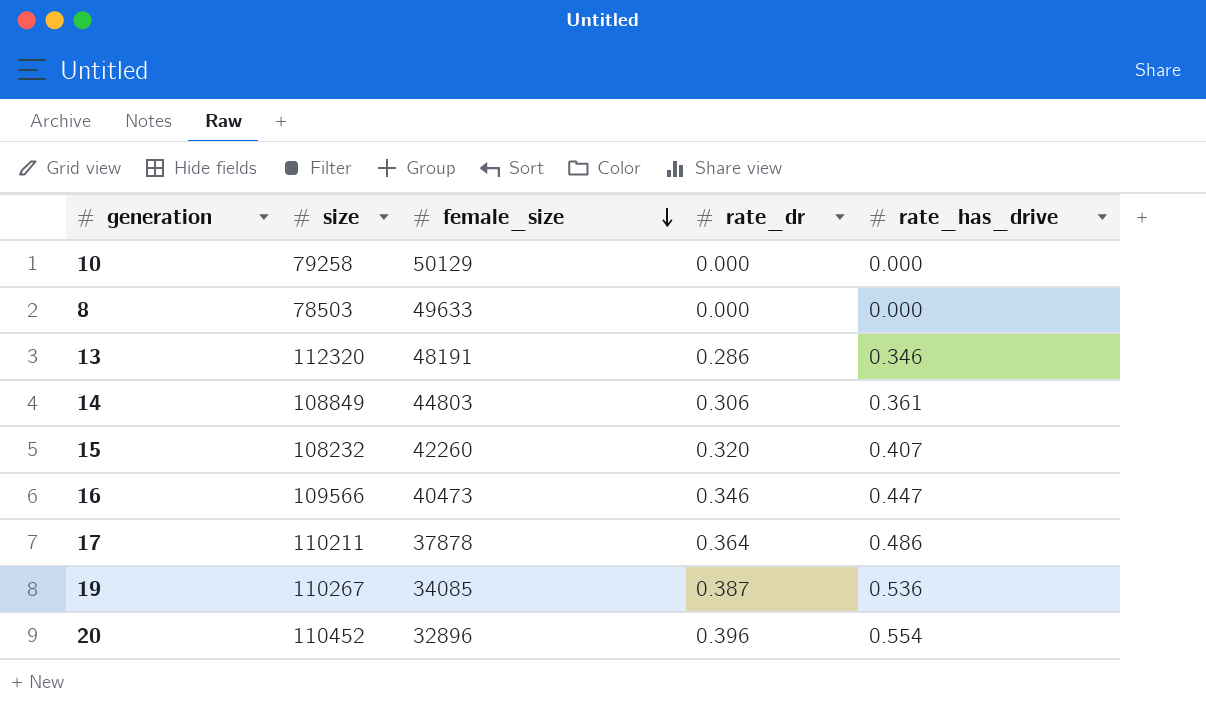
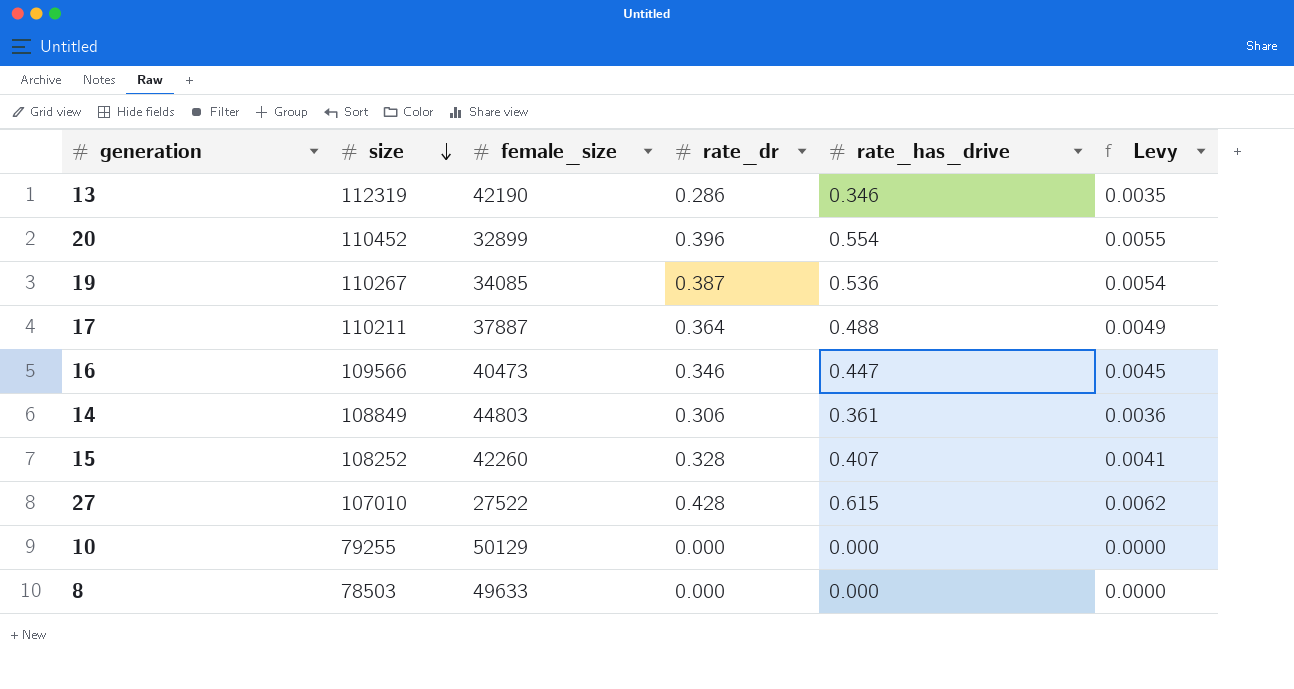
row order: female_size descending -> size descending
column Levy | formula: none -> [rate_has_drive] * 0.01
13 | size: 112320 -> 112319
13 | female_size: 48191 -> 42190
20 | female_size: 32896 -> 32899
17 | female_size: 37878 -> 37887
17 | rate_has_drive: 0.486 -> 0.488
15 | size: 108232 -> 108252
15 | rate_dr: 0.320 -> 0.328
row 27: none -> 107010 | 27522 | 0.428 | 0.615 | 0.0062
10 | size: 79258 -> 79255

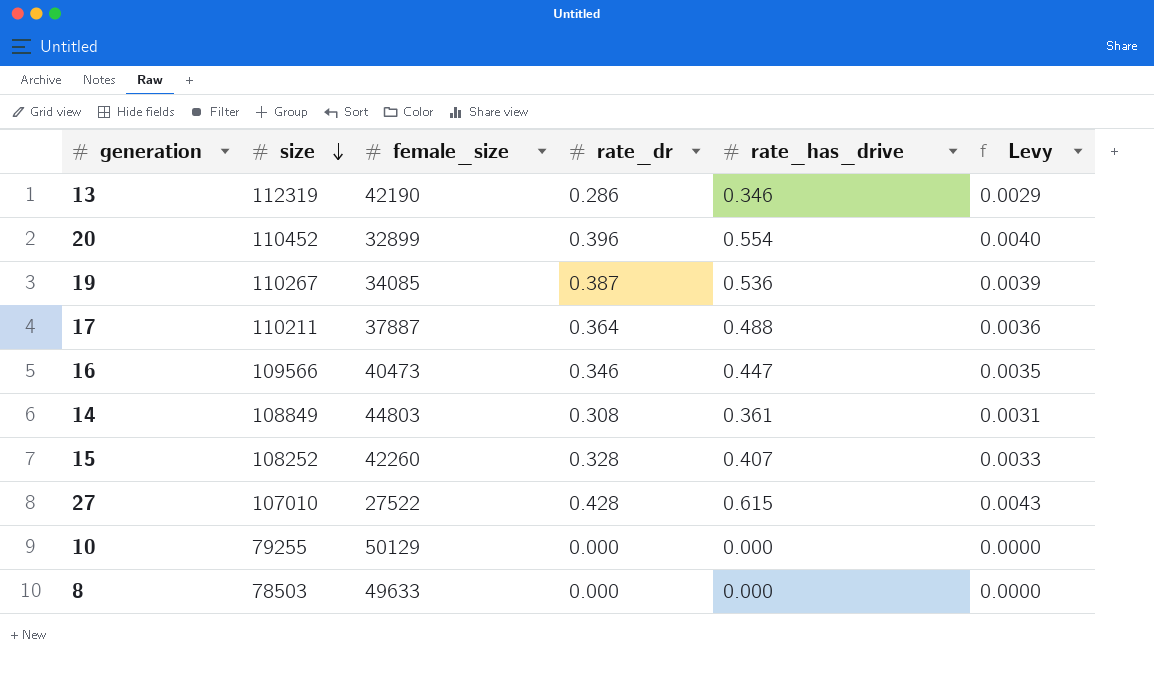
column Levy | formula: [rate_has_drive] * 0.01 -> [rate_dr] * 0.01
14 | rate_dr: 0.306 -> 0.308

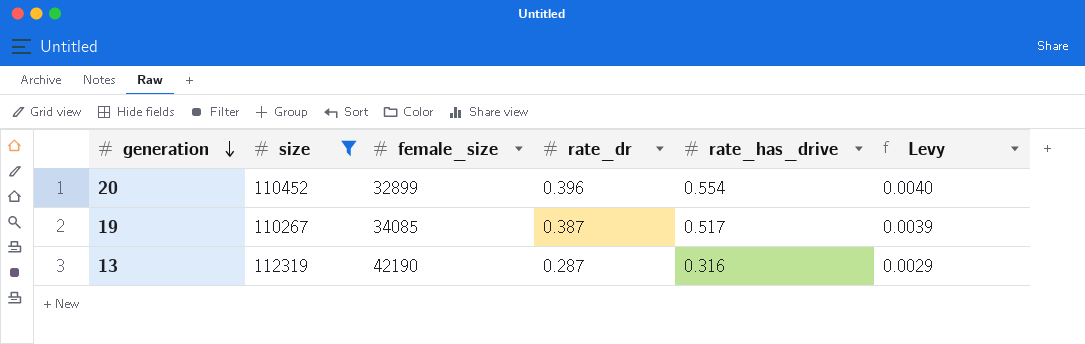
filter: none -> size >= 110267
row order: size descending -> generation descending
19 | rate_has_drive: 0.536 -> 0.517
13 | rate_dr: 0.286 -> 0.287
13 | rate_has_drive: 0.346 -> 0.316

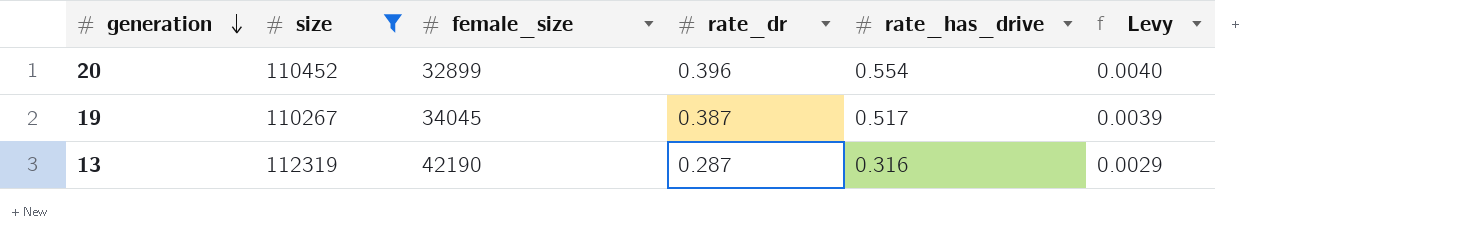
19 | female_size: 34085 -> 34045

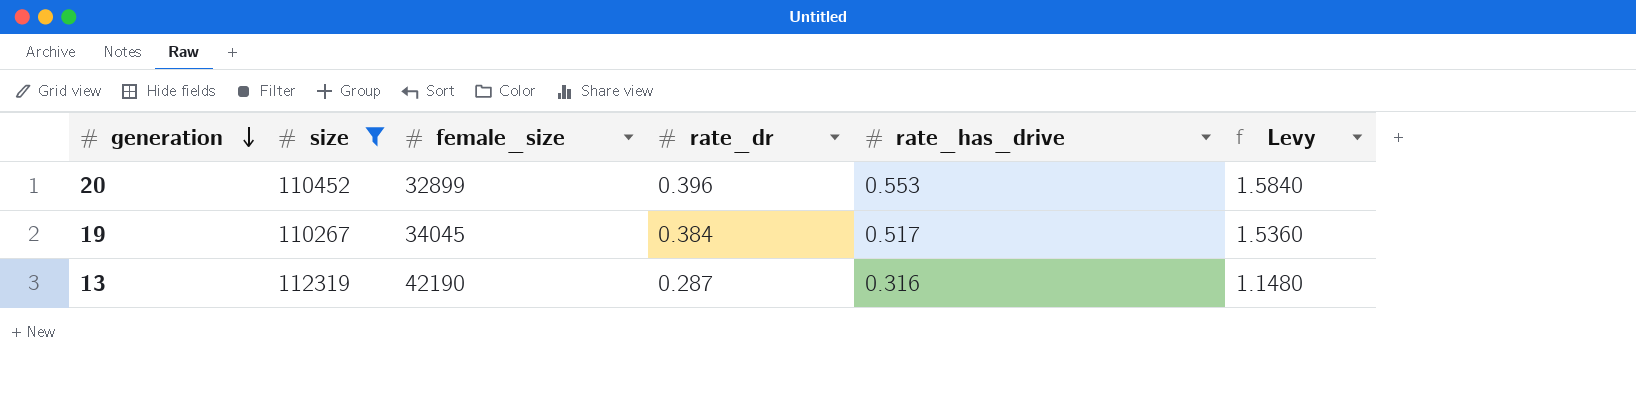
column Levy | formula: [rate_dr] * 0.01 -> [rate_dr] * 4
20 | rate_has_drive: 0.554 -> 0.553
19 | rate_dr: 0.387 -> 0.384

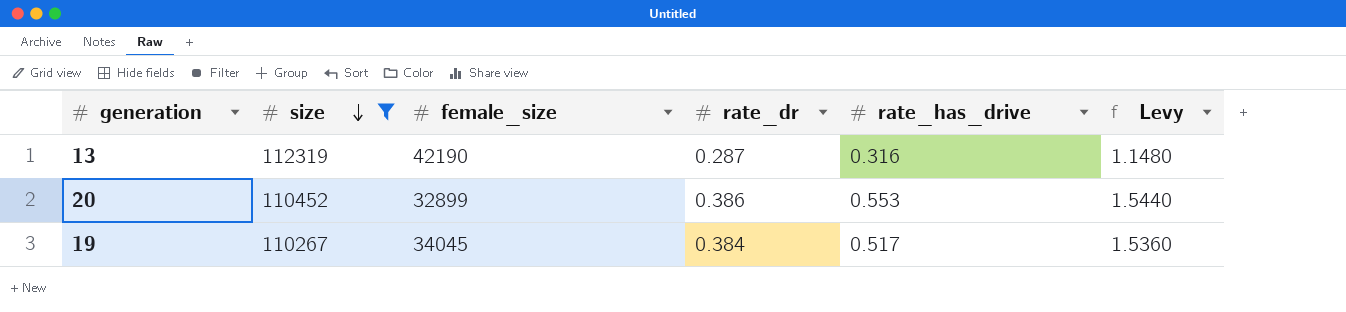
row order: generation descending -> size descending
20 | rate_dr: 0.396 -> 0.386
20 | Levy: 1.5840 -> 1.5440

